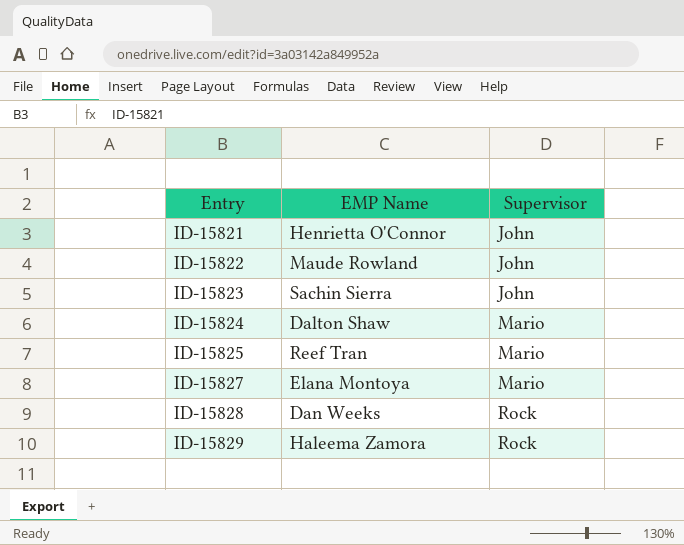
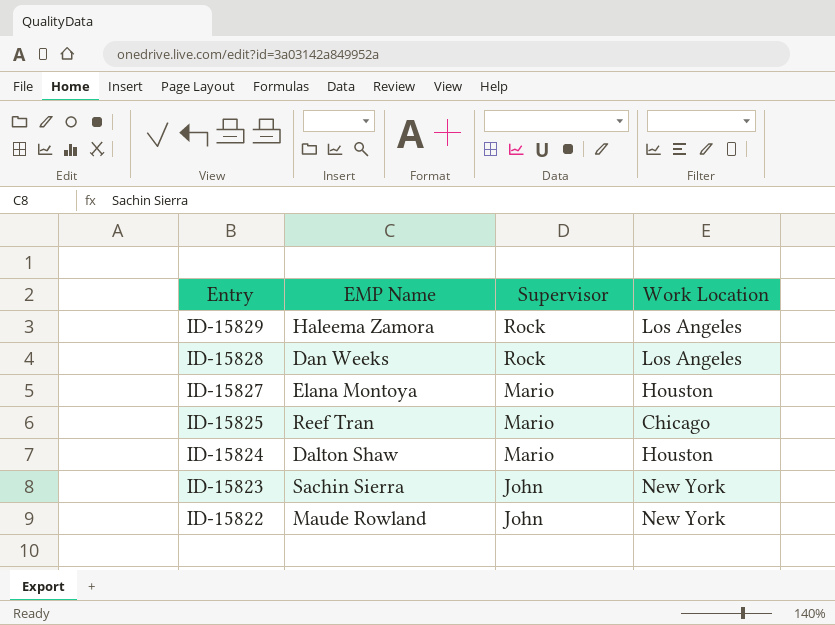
row order: Entry ascending -> Entry descending
column Work Location | position: none -> 4
row ID-15821: Henrietta O'Connor | John -> none

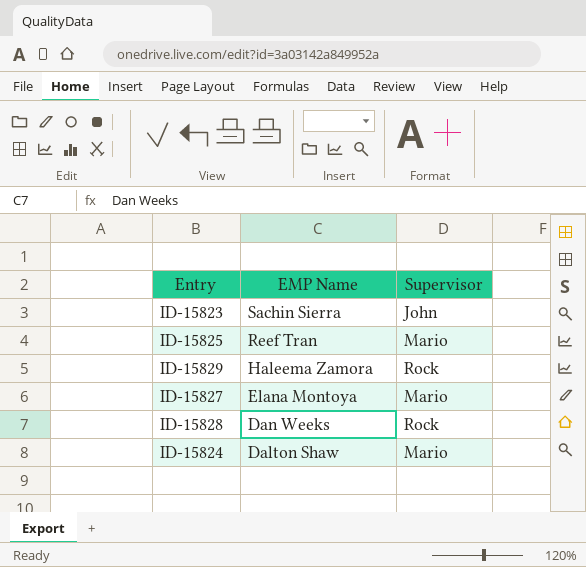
row order: Entry descending -> EMP Name descending
column Work Location | position: 4 -> none
row ID-15822: Maude Rowland | John | New York -> none

